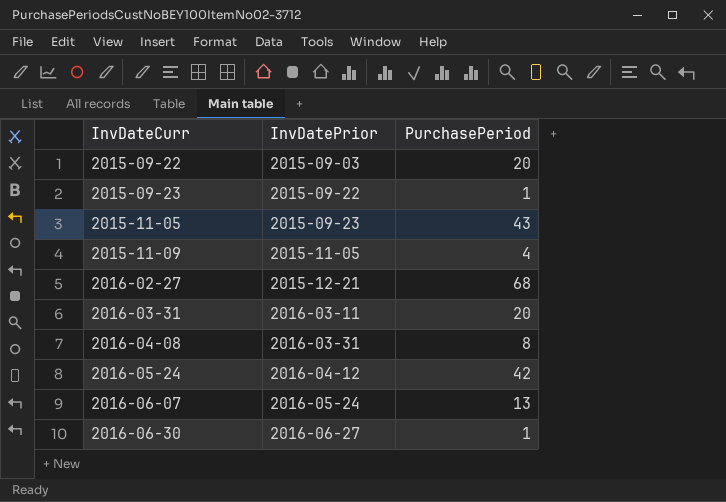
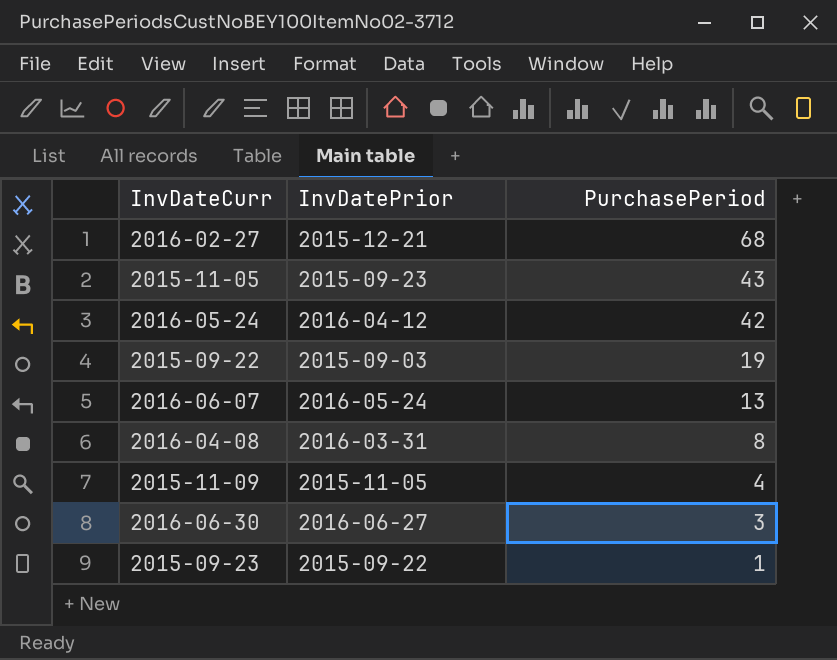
row order: InvDateCurr ascending -> PurchasePeriod descending
row 2016-03-31: 2016-03-11 | 20 -> none
2015-09-22 | PurchasePeriod: 20 -> 19
2016-06-30 | PurchasePeriod: 1 -> 3

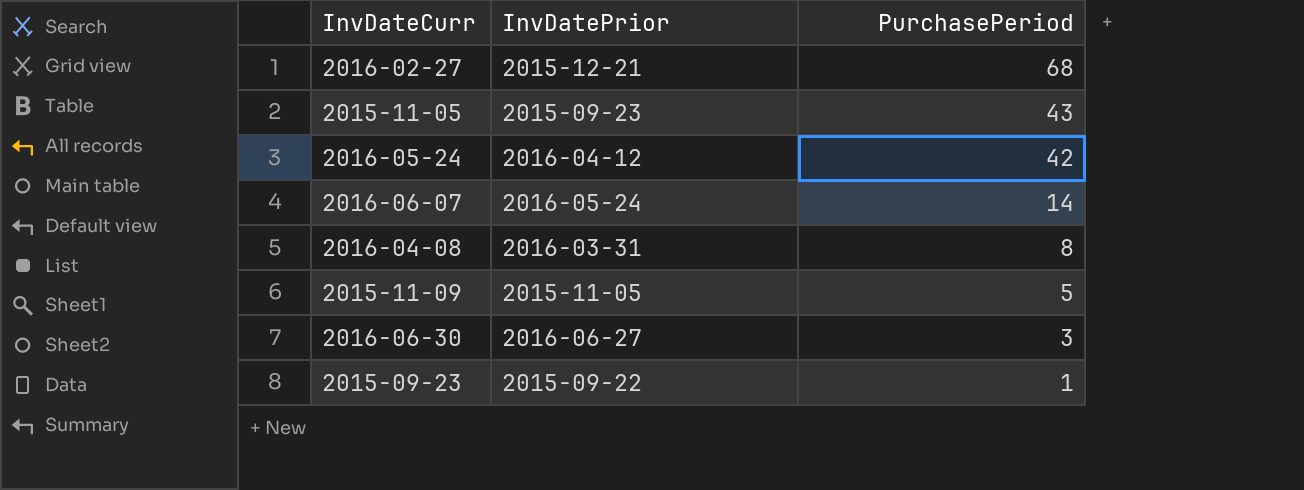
row 2015-09-22: 2015-09-03 | 19 -> none
2016-06-07 | PurchasePeriod: 13 -> 14
2015-11-09 | PurchasePeriod: 4 -> 5

